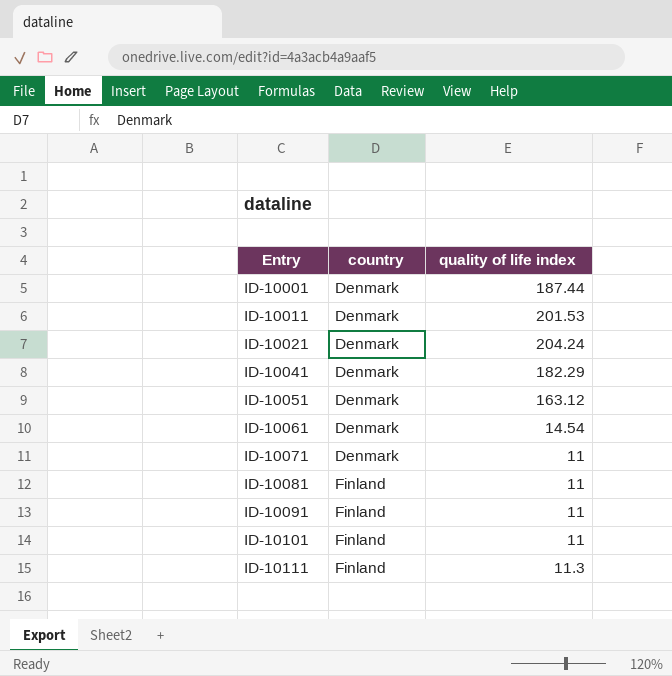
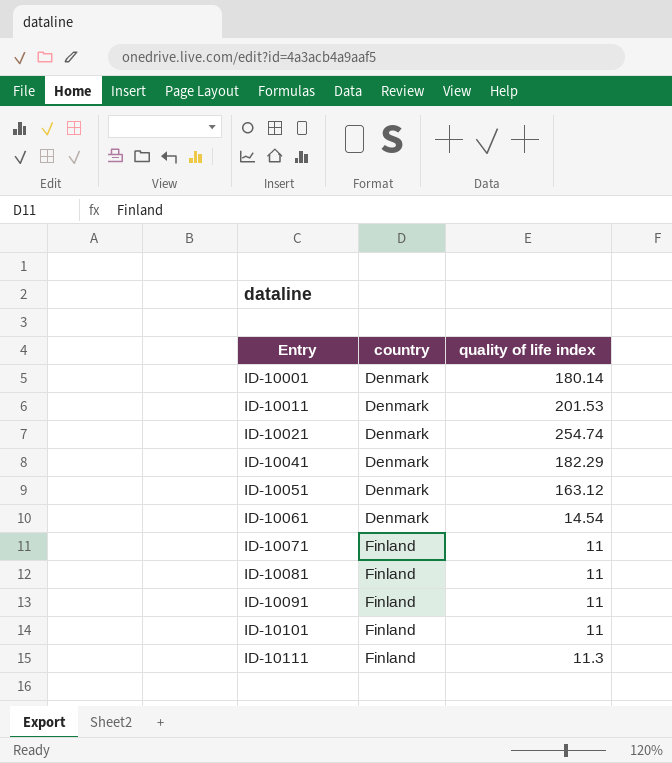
ID-10001 | quality of life index: 187.44 -> 180.14
ID-10021 | quality of life index: 204.24 -> 254.74
ID-10071 | country: Denmark -> Finland

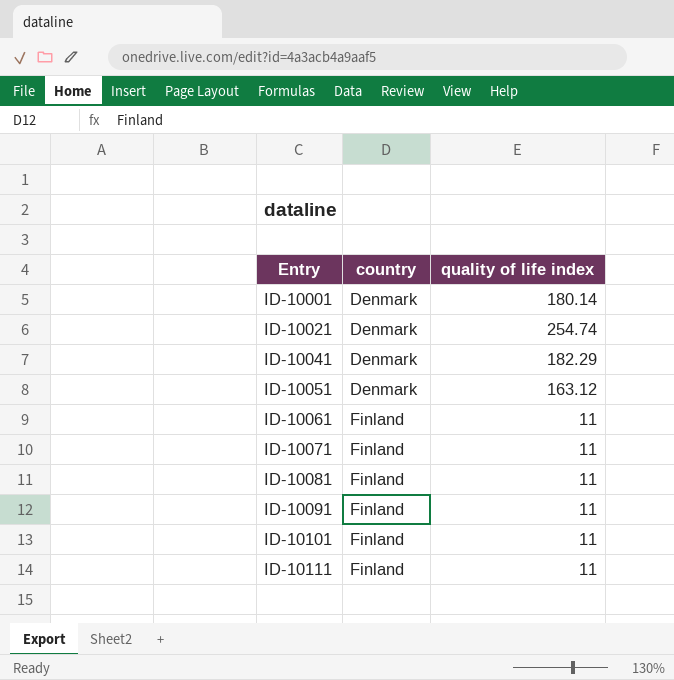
row ID-10011: Denmark | 201.53 -> none
ID-10061 | country: Denmark -> Finland
ID-10061 | quality of life index: 14.54 -> 11
ID-10111 | quality of life index: 11.3 -> 11

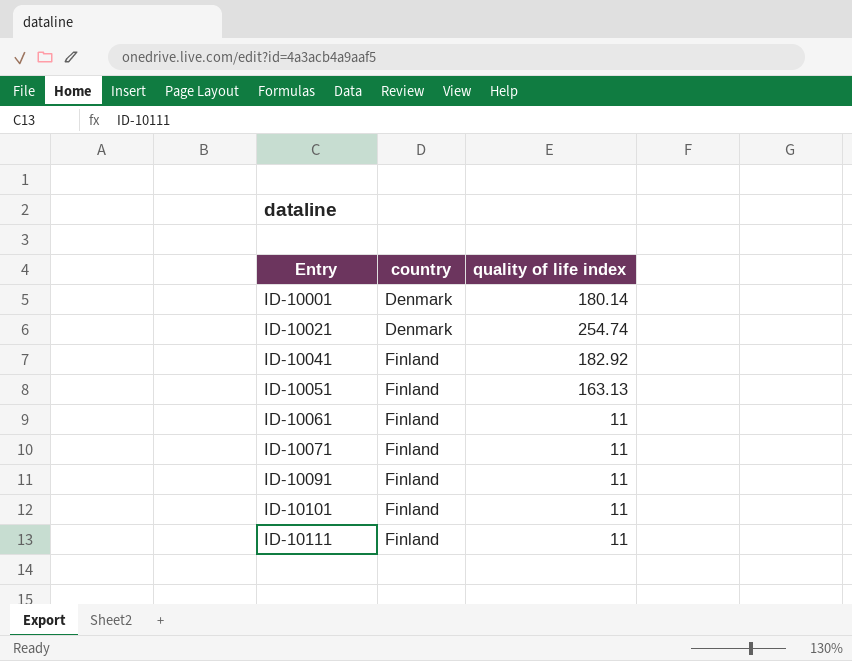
row ID-10081: Finland | 11 -> none
ID-10041 | country: Denmark -> Finland
ID-10041 | quality of life index: 182.29 -> 182.92
ID-10051 | country: Denmark -> Finland
ID-10051 | quality of life index: 163.12 -> 163.13

